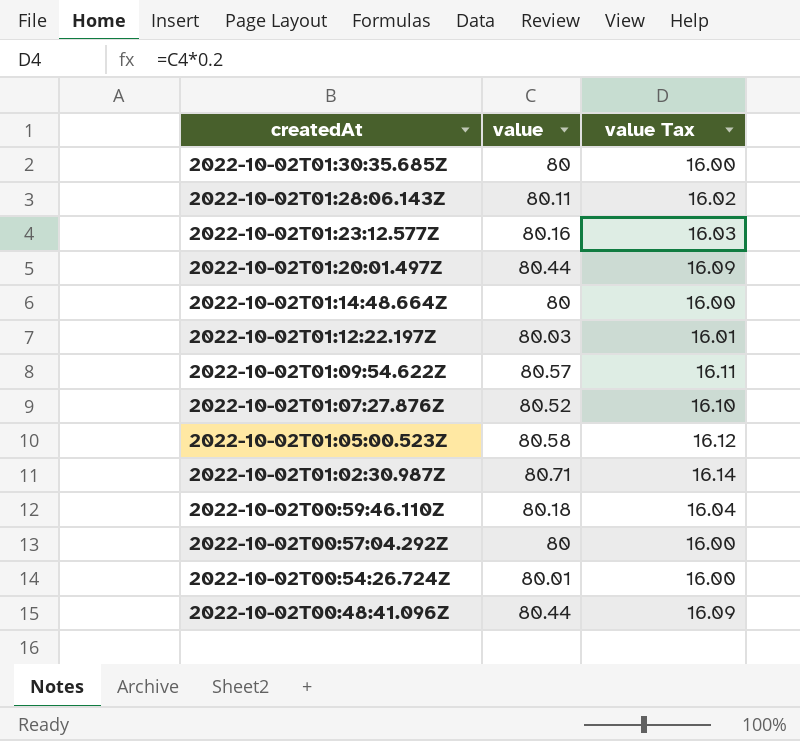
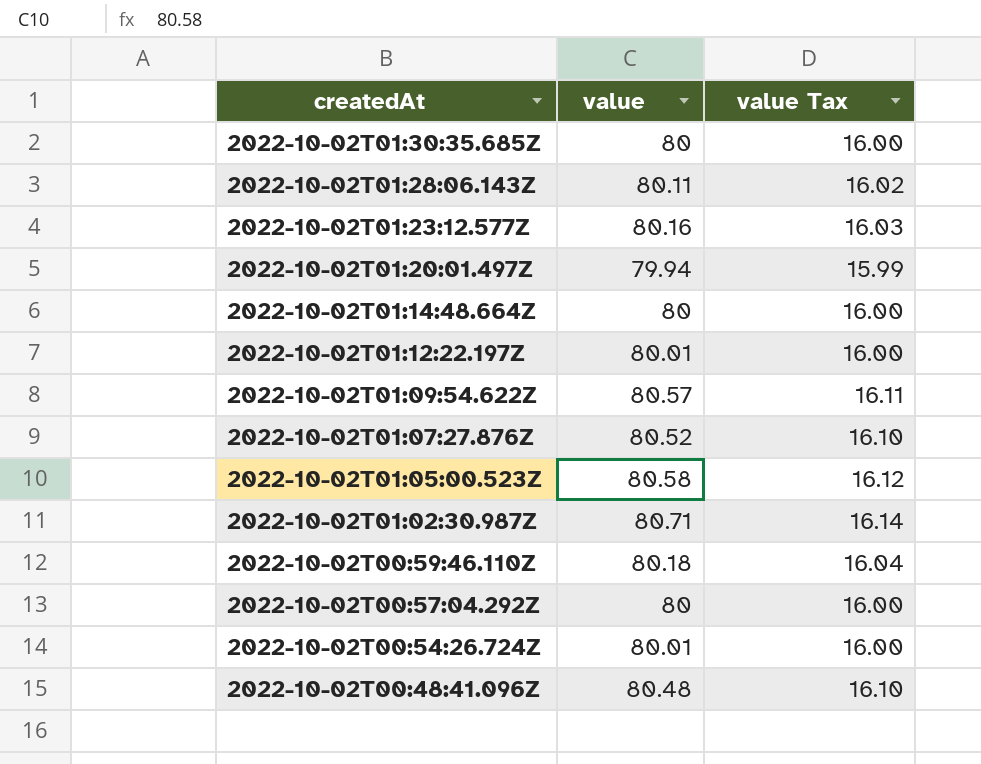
2022-10-02T01:20:01.497Z | value: 80.44 -> 79.94
2022-10-02T01:20:01.497Z | value Tax: 16.09 -> 15.99
2022-10-02T01:12:22.197Z | value: 80.03 -> 80.01
2022-10-02T01:12:22.197Z | value Tax: 16.01 -> 16.00
2022-10-02T00:48:41.096Z | value: 80.44 -> 80.48
2022-10-02T00:48:41.096Z | value Tax: 16.09 -> 16.10

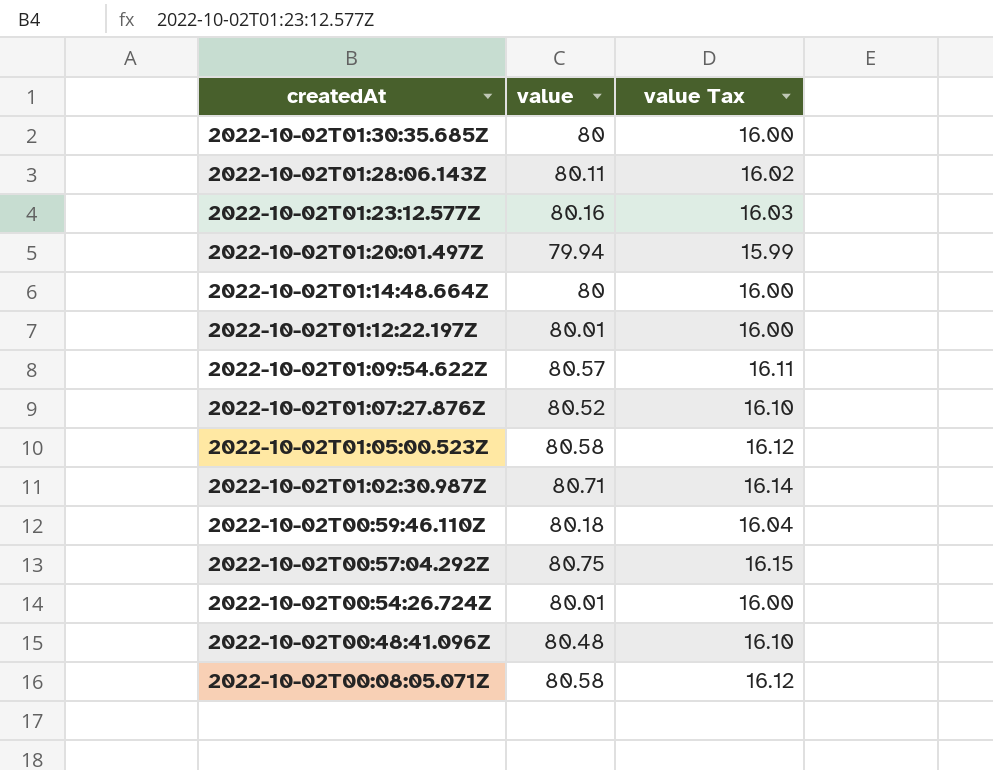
2022-10-02T00:57:04.292Z | value: 80 -> 80.75
2022-10-02T00:57:04.292Z | value Tax: 16.00 -> 16.15
row 2022-10-02T00:08:05.071Z: none -> 80.58 | 16.12

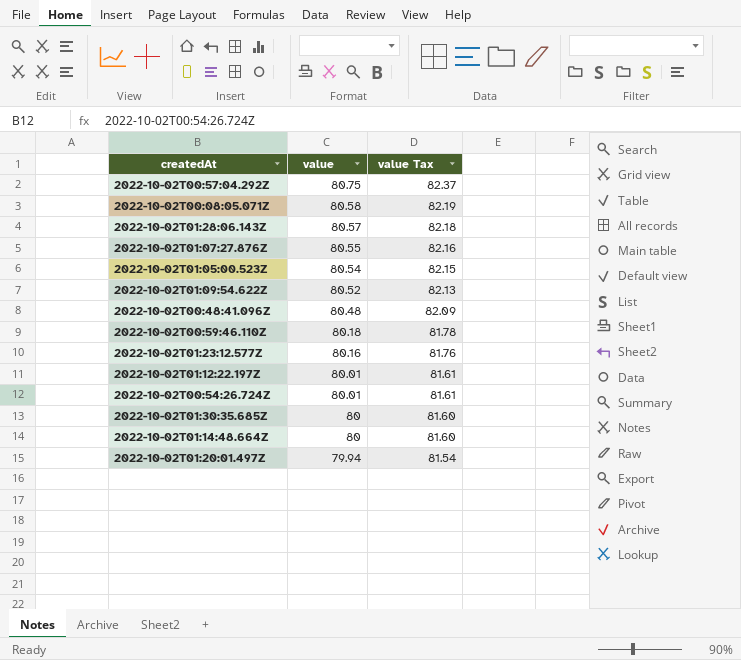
row order: createdAt descending -> value descending
column value Tax | formula: [value] * 0.2 -> [value] * 1.02
row 2022-10-02T01:02:30.987Z: 80.71 | 16.14 -> none
2022-10-02T01:28:06.143Z | value: 80.11 -> 80.57
2022-10-02T01:07:27.876Z | value: 80.52 -> 80.55
2022-10-02T01:05:00.523Z | value: 80.58 -> 80.54
2022-10-02T01:09:54.622Z | value: 80.57 -> 80.52

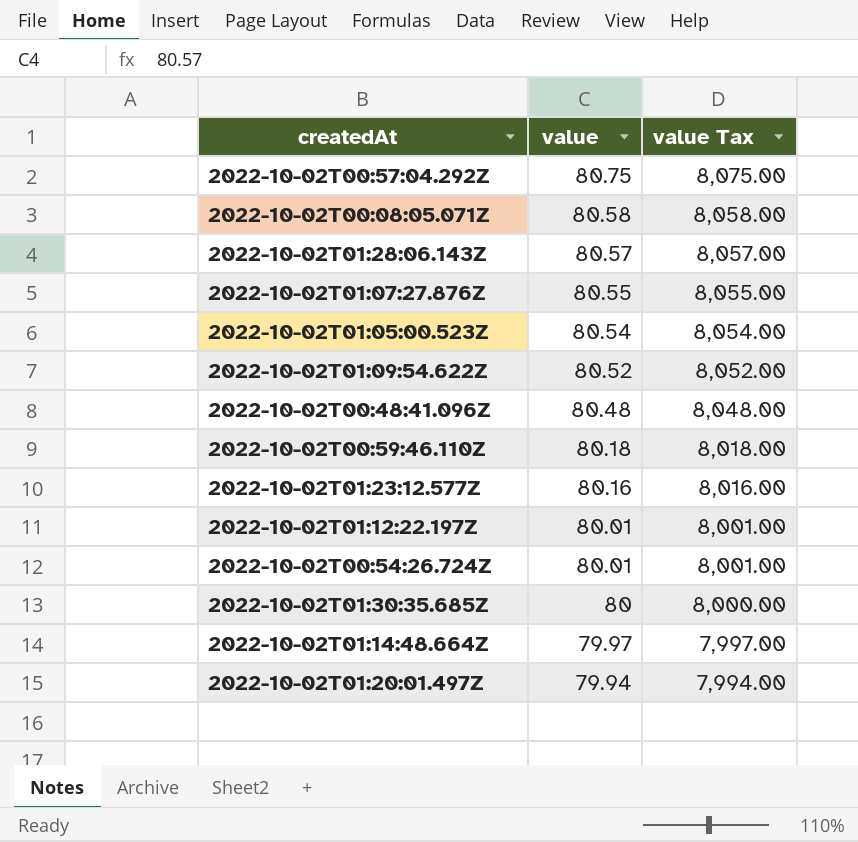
column value Tax | formula: [value] * 1.02 -> [value] * 100
2022-10-02T01:14:48.664Z | value: 80 -> 79.97

